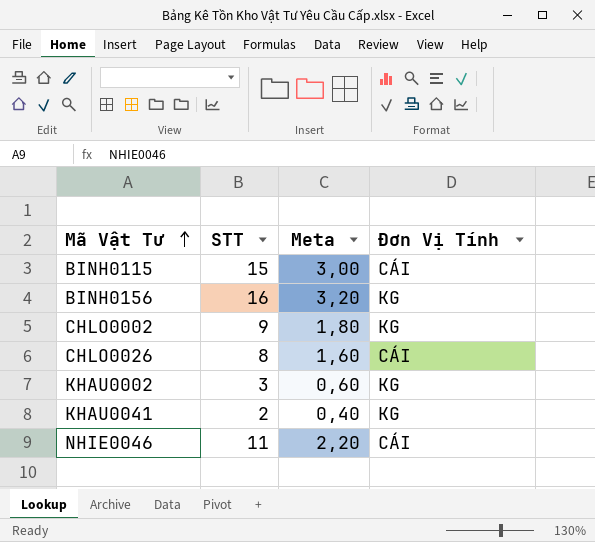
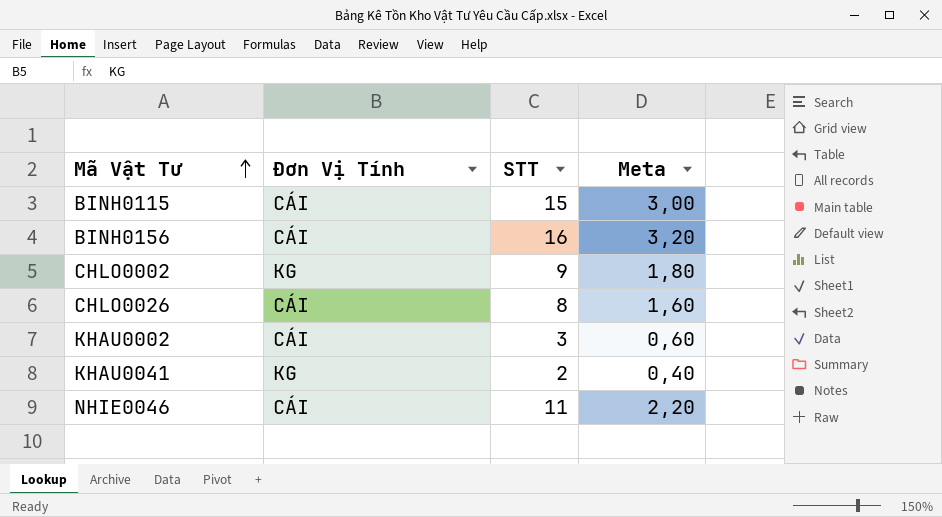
column Đơn Vị Tính | position: 4 -> 2
BINH0156 | Đơn Vị Tính: KG -> CÁI
KHAU0002 | Đơn Vị Tính: KG -> CÁI

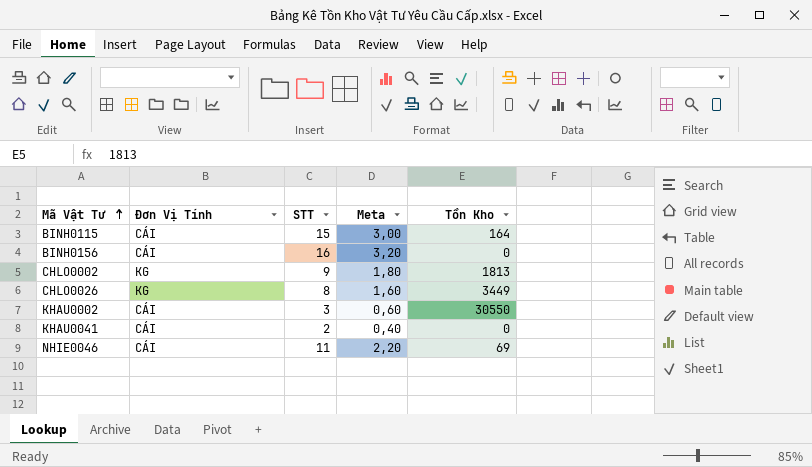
column Tồn Kho | position: none -> 5
CHLO0026 | Đơn Vị Tính: CÁI -> KG
KHAU0041 | Đơn Vị Tính: KG -> CÁI

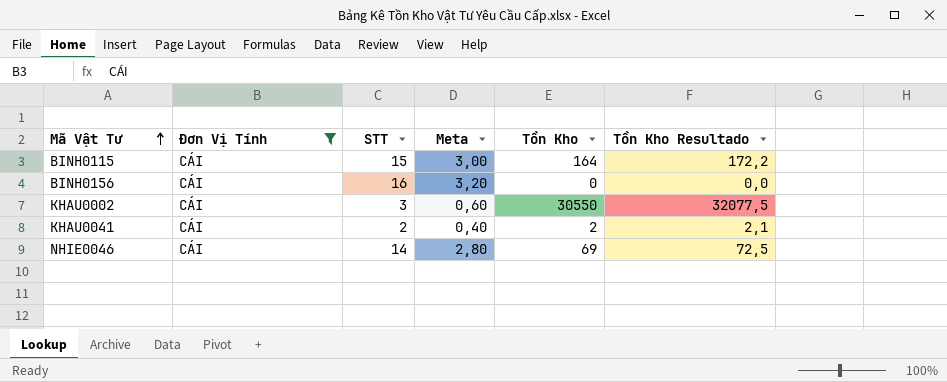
filter: none -> Đơn Vị Tính = CÁI
column Tồn Kho Resultado | formula: none -> [Tồn Kho] * 1,05
KHAU0041 | Tồn Kho: 0 -> 2
NHIE0046 | STT: 11 -> 14
NHIE0046 | Meta: 2,20 -> 2,80

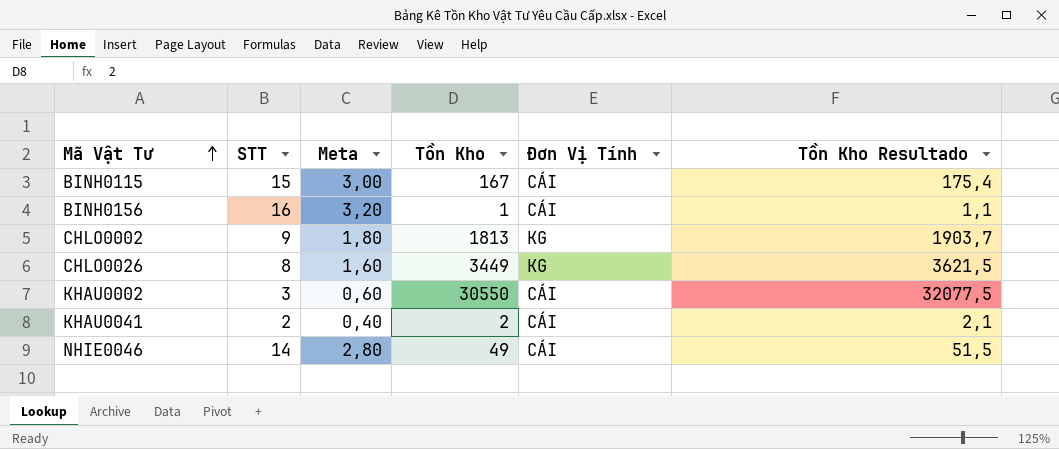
filter: Đơn Vị Tính = CÁI -> none
column Đơn Vị Tính | position: 2 -> 5
BINH0115 | Tồn Kho: 164 -> 167
BINH0115 | Tồn Kho Resultado: 172,2 -> 175,4
BINH0156 | Tồn Kho: 0 -> 1
BINH0156 | Tồn Kho Resultado: 0,0 -> 1,1
NHIE0046 | Tồn Kho: 69 -> 49
NHIE0046 | Tồn Kho Resultado: 72,5 -> 51,5

